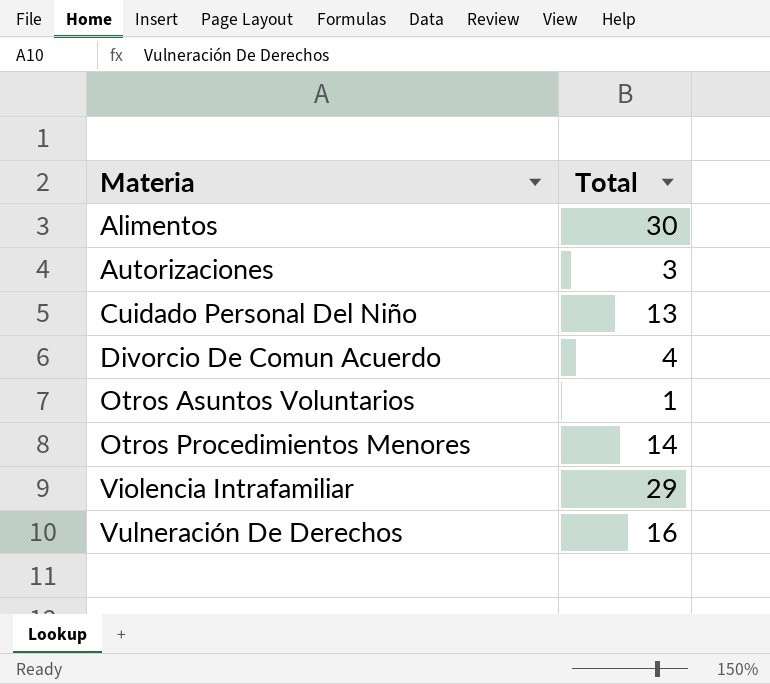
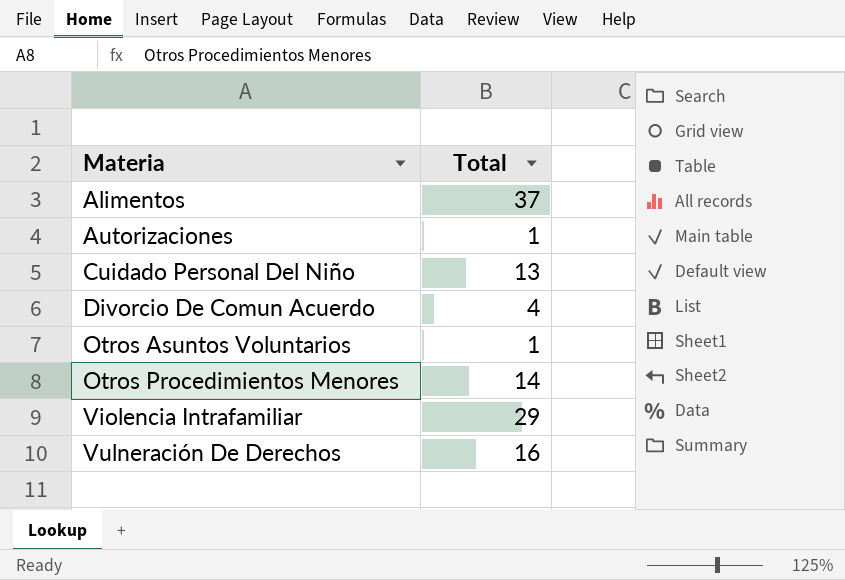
Alimentos | Total: 30 -> 37
Autorizaciones | Total: 3 -> 1

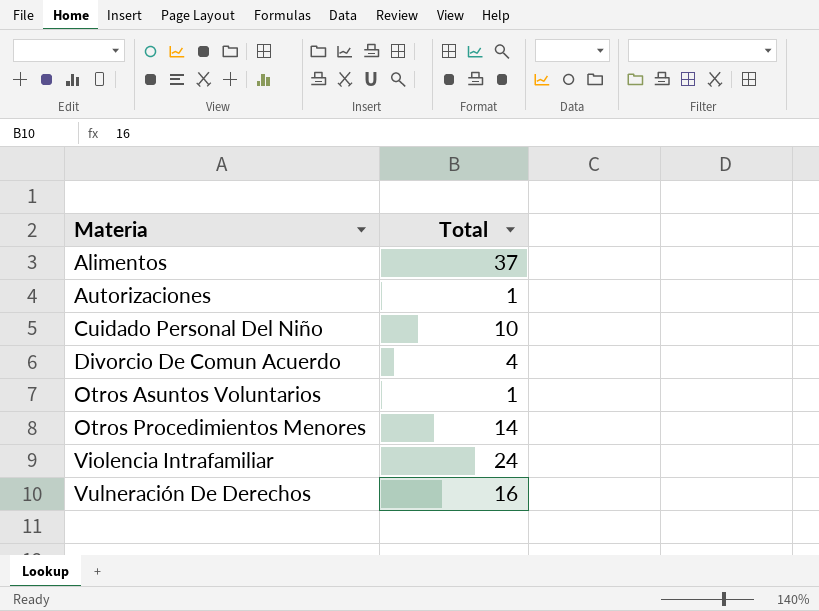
Cuidado Personal Del Niño | Total: 13 -> 10
Violencia Intrafamiliar | Total: 29 -> 24

